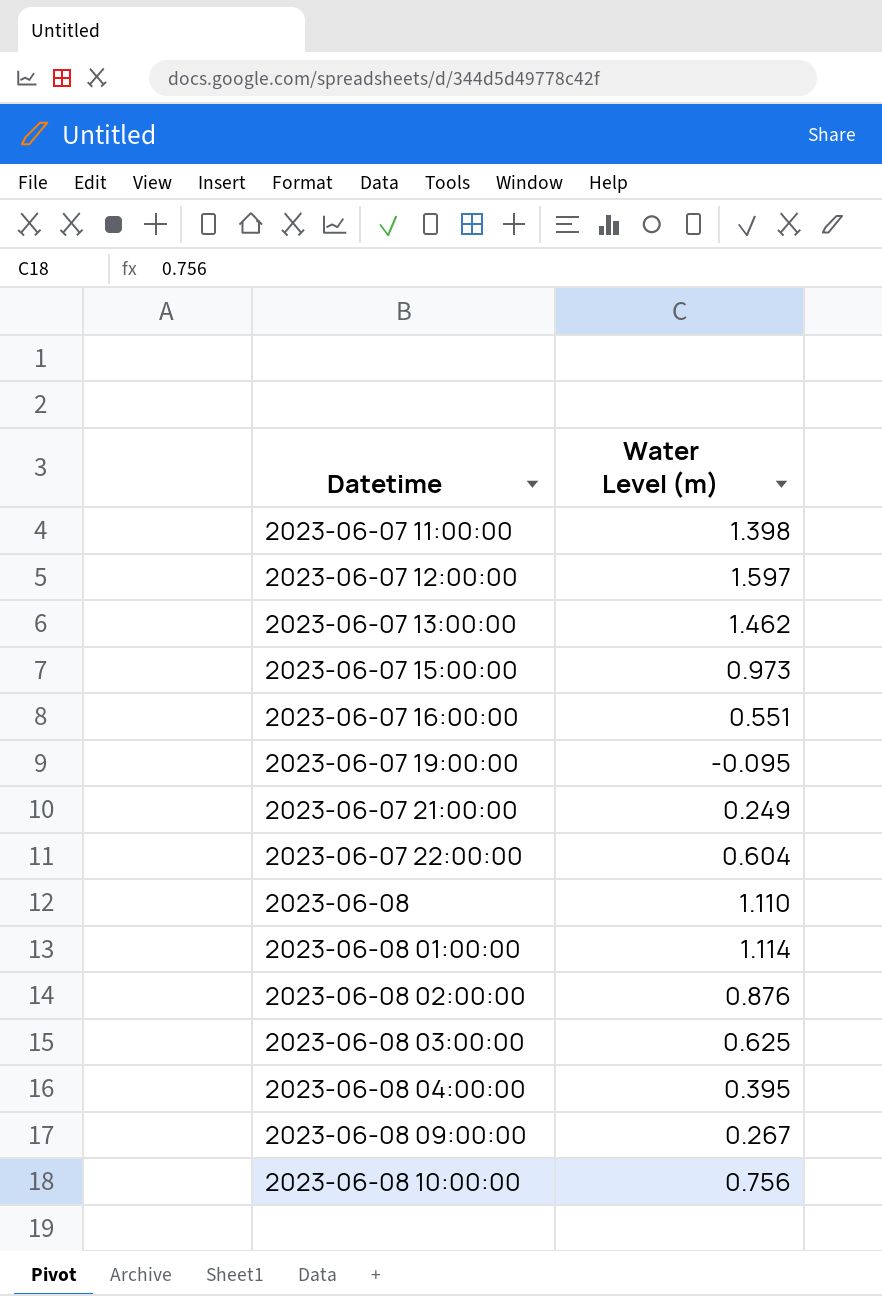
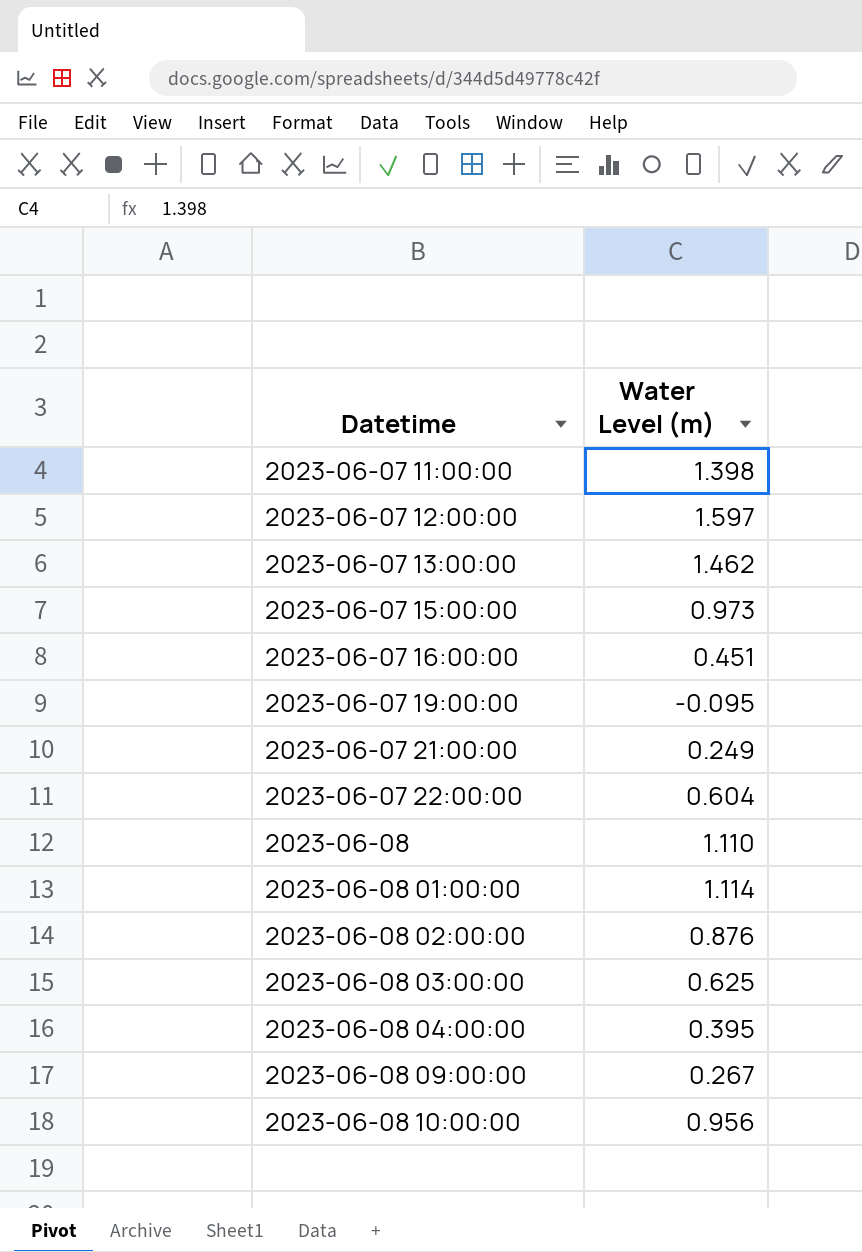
2023-06-07 16:00:00 | Water Level (m): 0.551 -> 0.451
2023-06-08 10:00:00 | Water Level (m): 0.756 -> 0.956

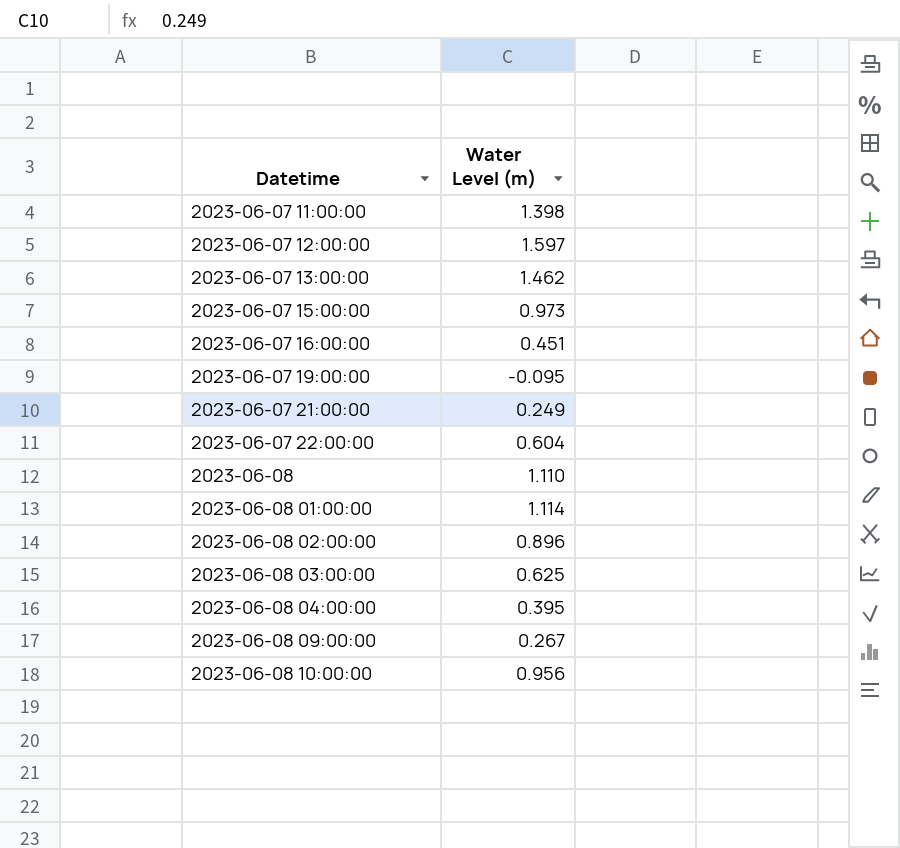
2023-06-08 02:00:00 | Water Level (m): 0.876 -> 0.896

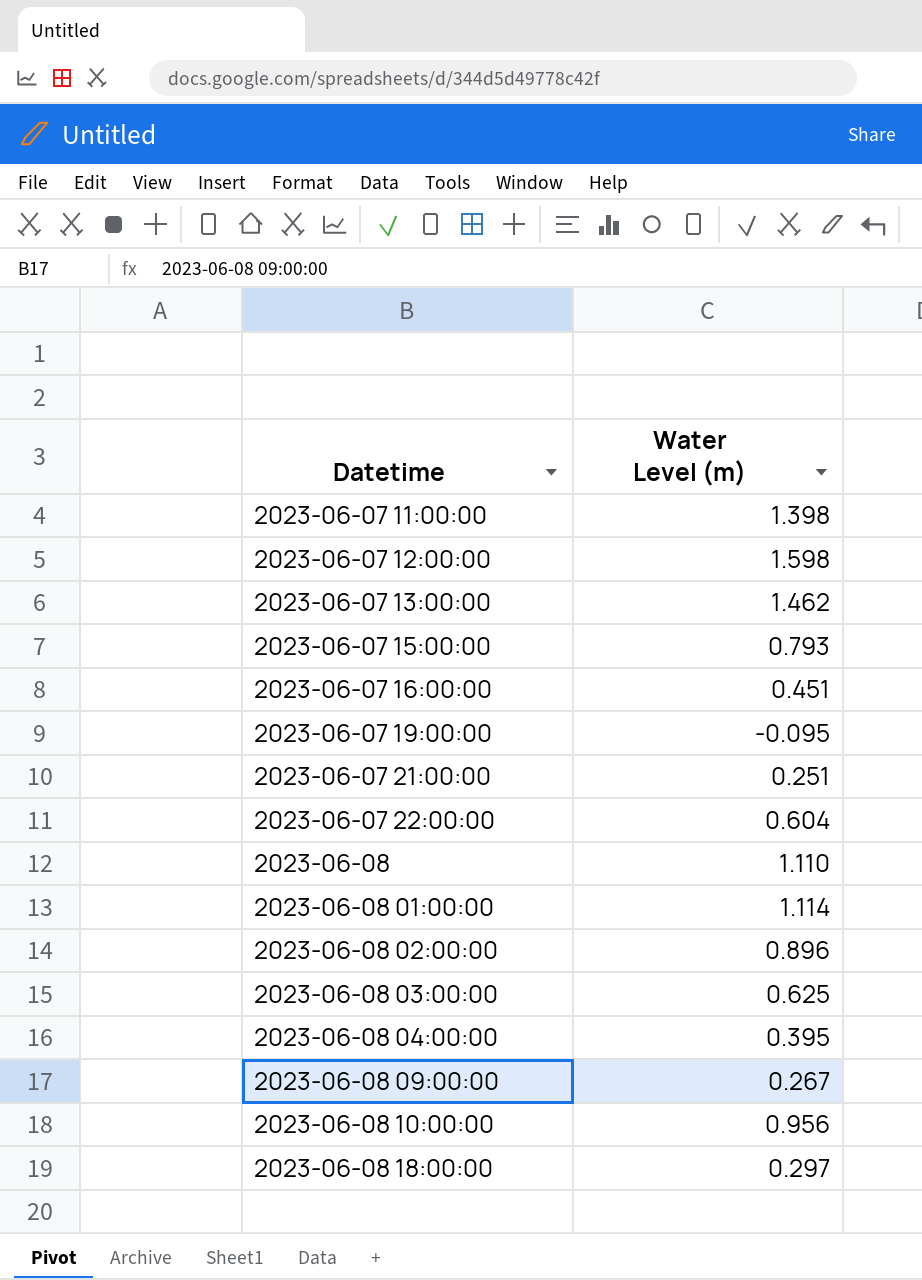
2023-06-07 12:00:00 | Water Level (m): 1.597 -> 1.598
2023-06-07 15:00:00 | Water Level (m): 0.973 -> 0.793
2023-06-07 21:00:00 | Water Level (m): 0.249 -> 0.251
row 2023-06-08 18:00:00: none -> 0.297

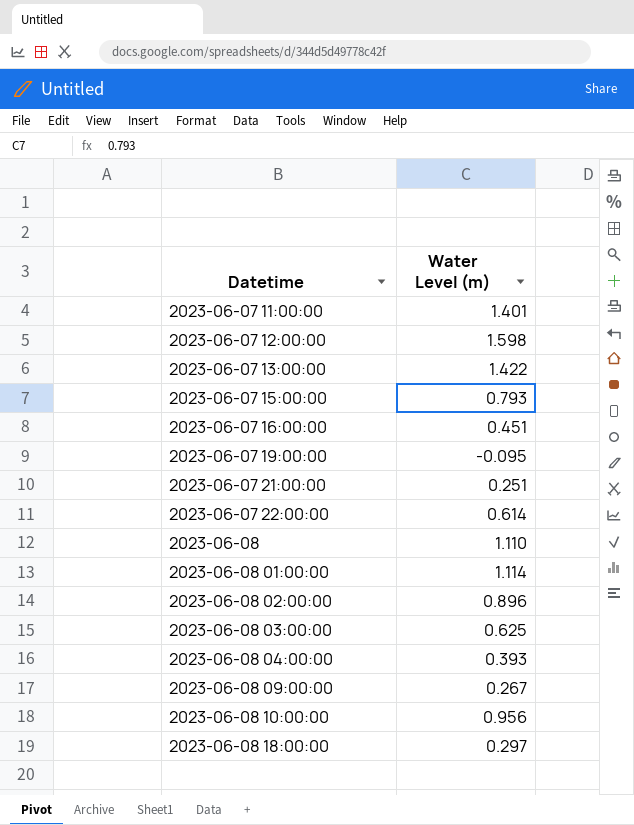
2023-06-07 11:00:00 | Water Level (m): 1.398 -> 1.401
2023-06-07 13:00:00 | Water Level (m): 1.462 -> 1.422
2023-06-07 22:00:00 | Water Level (m): 0.604 -> 0.614
2023-06-08 04:00:00 | Water Level (m): 0.395 -> 0.393

